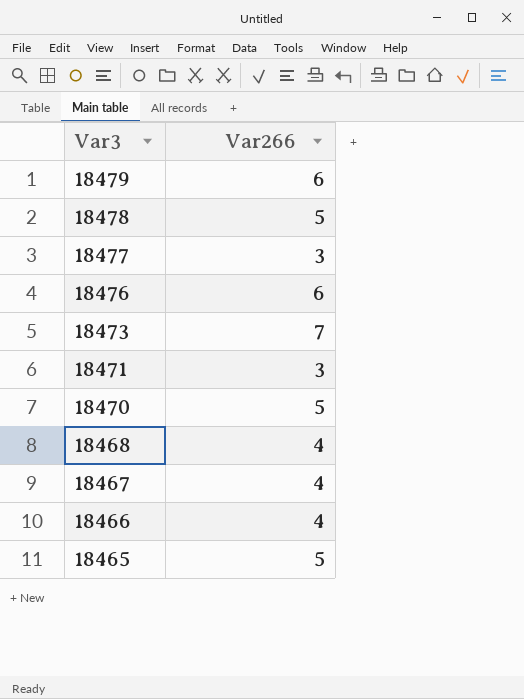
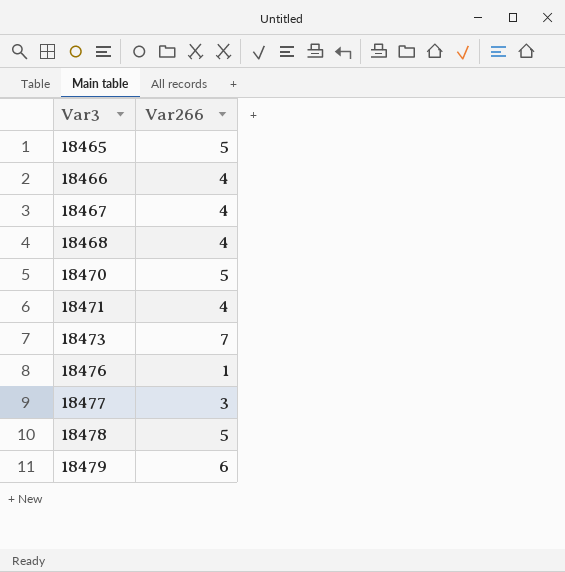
row order: Var3 descending -> Var3 ascending
18471 | Var266: 3 -> 4
18476 | Var266: 6 -> 1

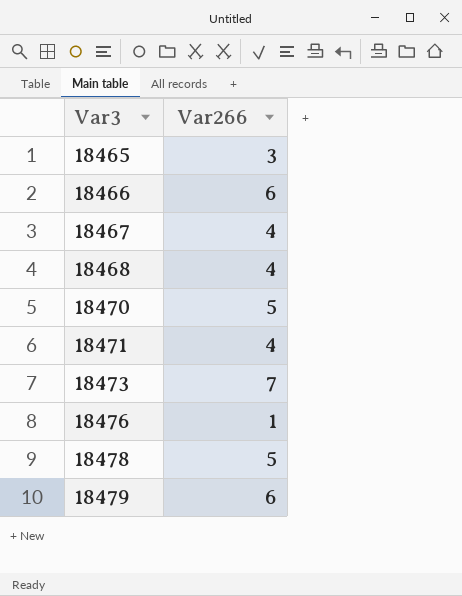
row 18477: 3 -> none
18465 | Var266: 5 -> 3
18466 | Var266: 4 -> 6

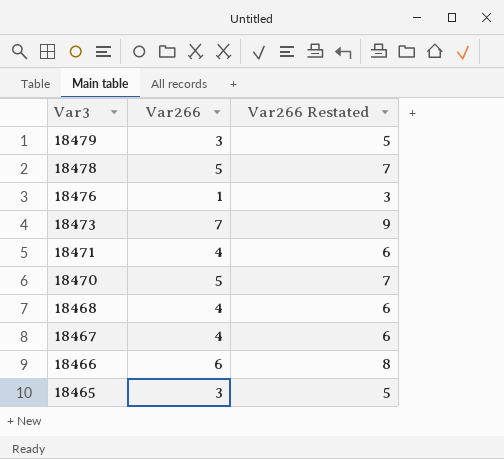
row order: Var3 ascending -> Var3 descending
column Var266 Restated | formula: none -> [Var266] + 2
18479 | Var266: 6 -> 3

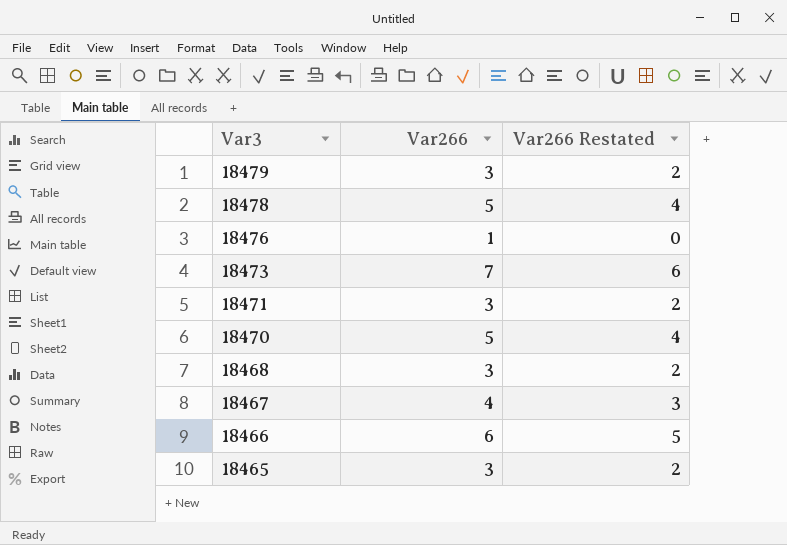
column Var266 Restated | formula: [Var266] + 2 -> [Var266] - 1
18471 | Var266: 4 -> 3
18468 | Var266: 4 -> 3

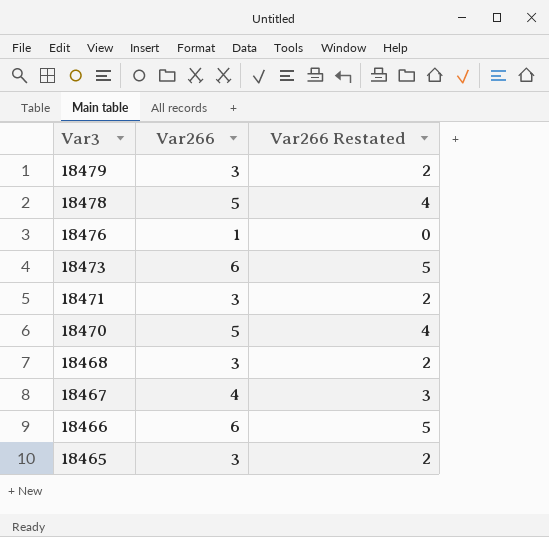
18473 | Var266: 7 -> 6
18473 | Var266 Restated: 6 -> 5

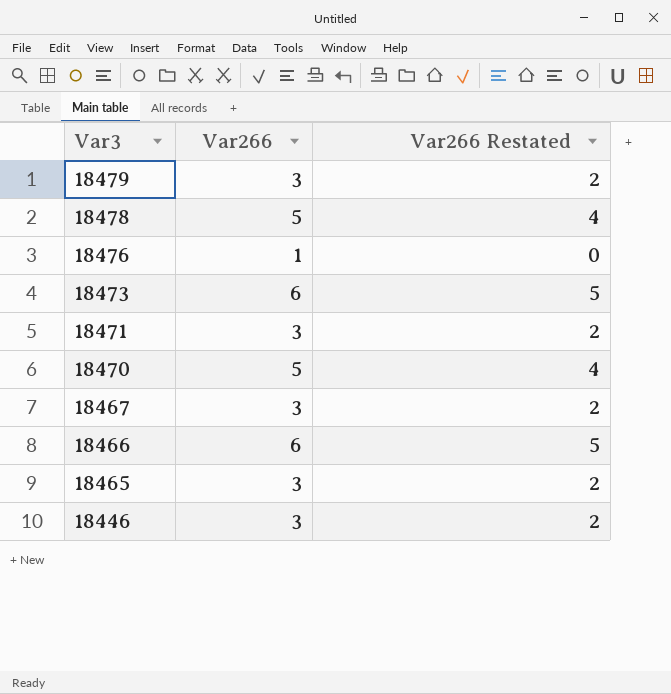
row 18468: 3 | 2 -> none
18467 | Var266: 4 -> 3
18467 | Var266 Restated: 3 -> 2
row 18446: none -> 3 | 2

